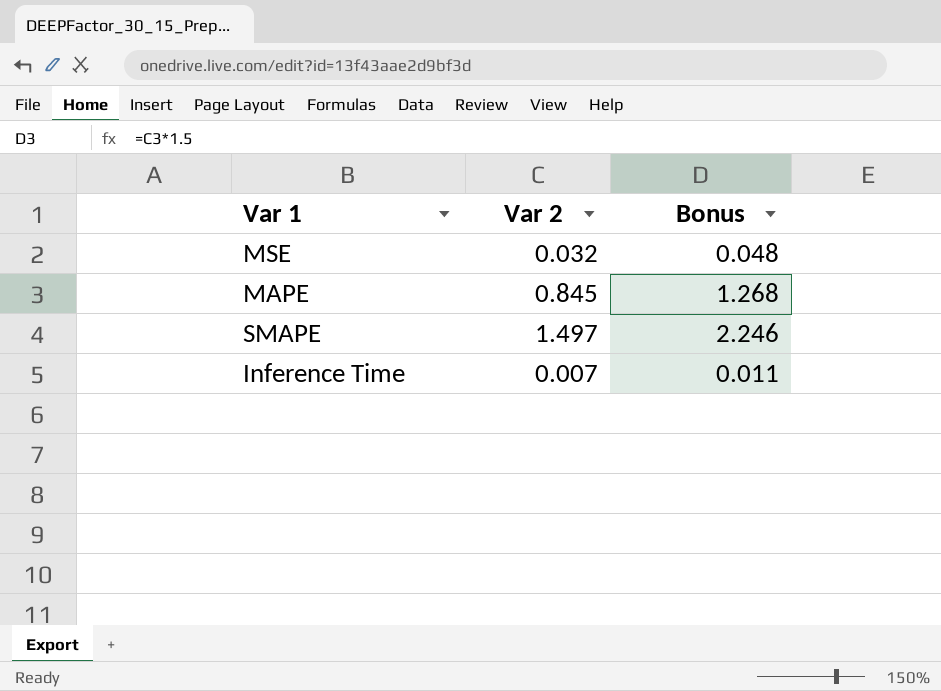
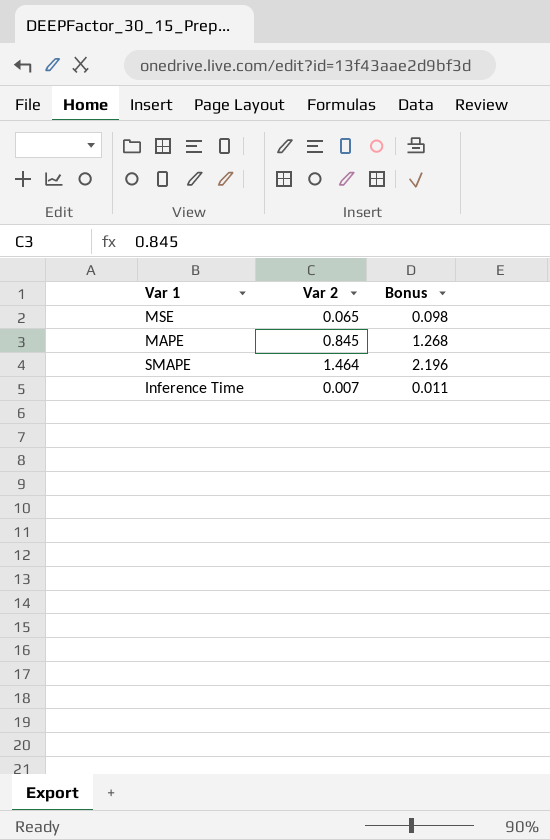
MSE | Var 2: 0.032 -> 0.065
MSE | Bonus: 0.048 -> 0.098
SMAPE | Var 2: 1.497 -> 1.464
SMAPE | Bonus: 2.246 -> 2.196

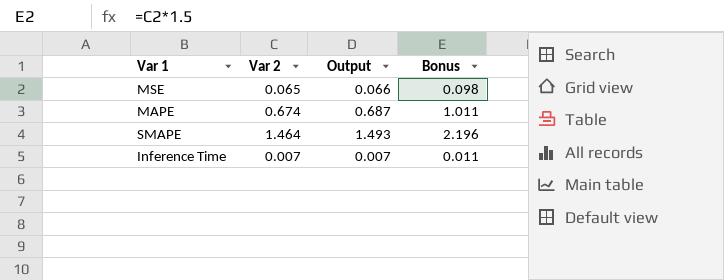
column Output | formula: none -> [Var 2] * 1.02
MAPE | Var 2: 0.845 -> 0.674
MAPE | Bonus: 1.268 -> 1.011

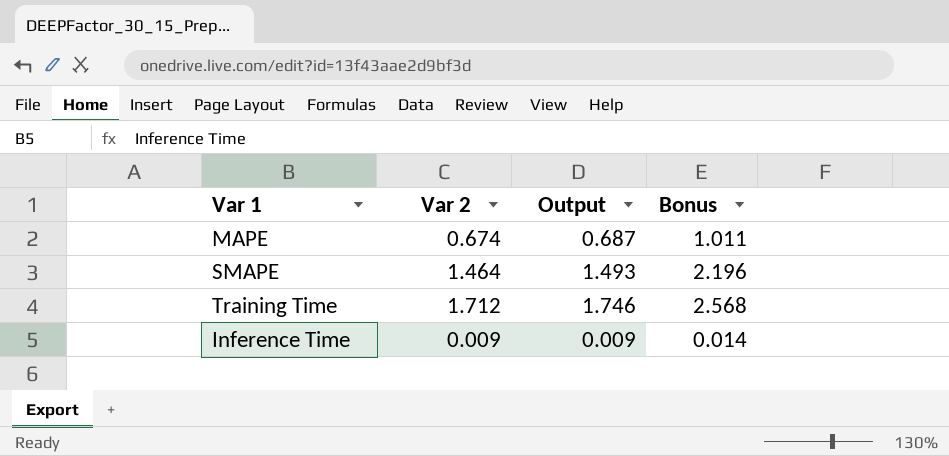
row MSE: 0.065 | 0.066 | 0.098 -> none
row Training Time: none -> 1.712 | 1.746 | 2.568
Inference Time | Var 2: 0.007 -> 0.009
Inference Time | Output: 0.007 -> 0.009
Inference Time | Bonus: 0.011 -> 0.014

